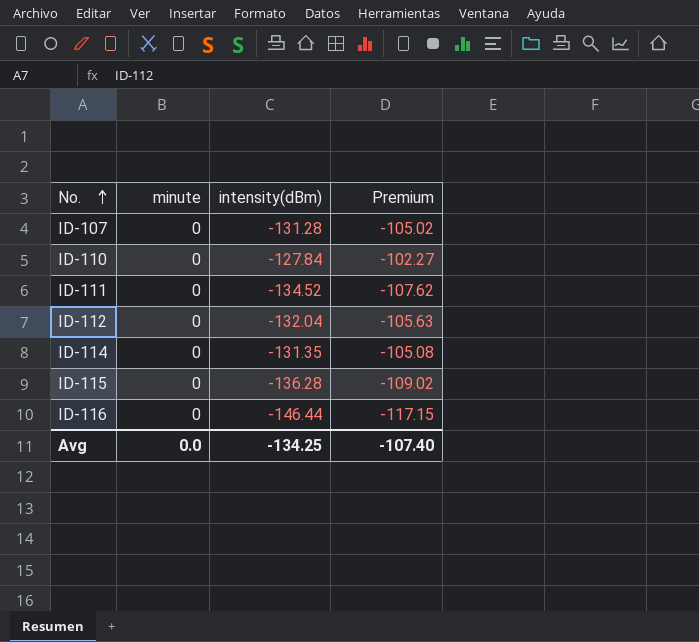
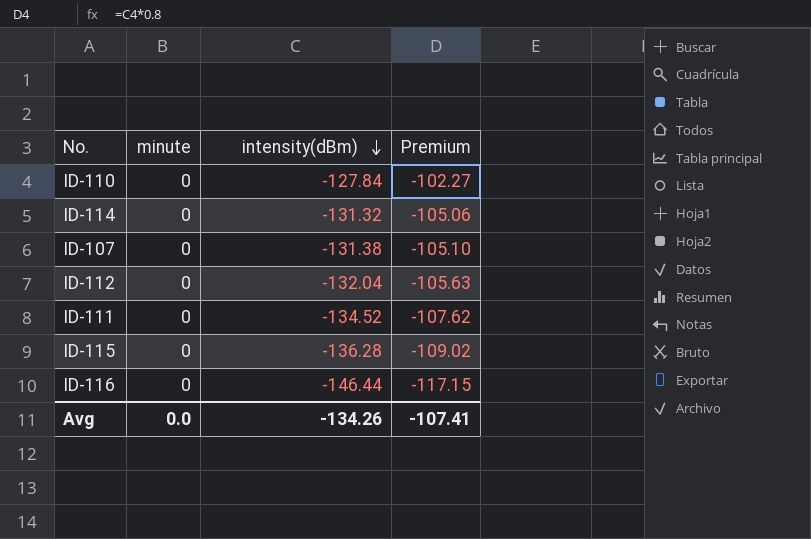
row order: No. ascending -> intensity(dBm) descending
ID-114 | intensity(dBm): -131.35 -> -131.32
ID-114 | Premium: -105.08 -> -105.06
ID-107 | intensity(dBm): -131.28 -> -131.38
ID-107 | Premium: -105.02 -> -105.10
Avg | intensity(dBm): -134.25 -> -134.26
Avg | Premium: -107.40 -> -107.41

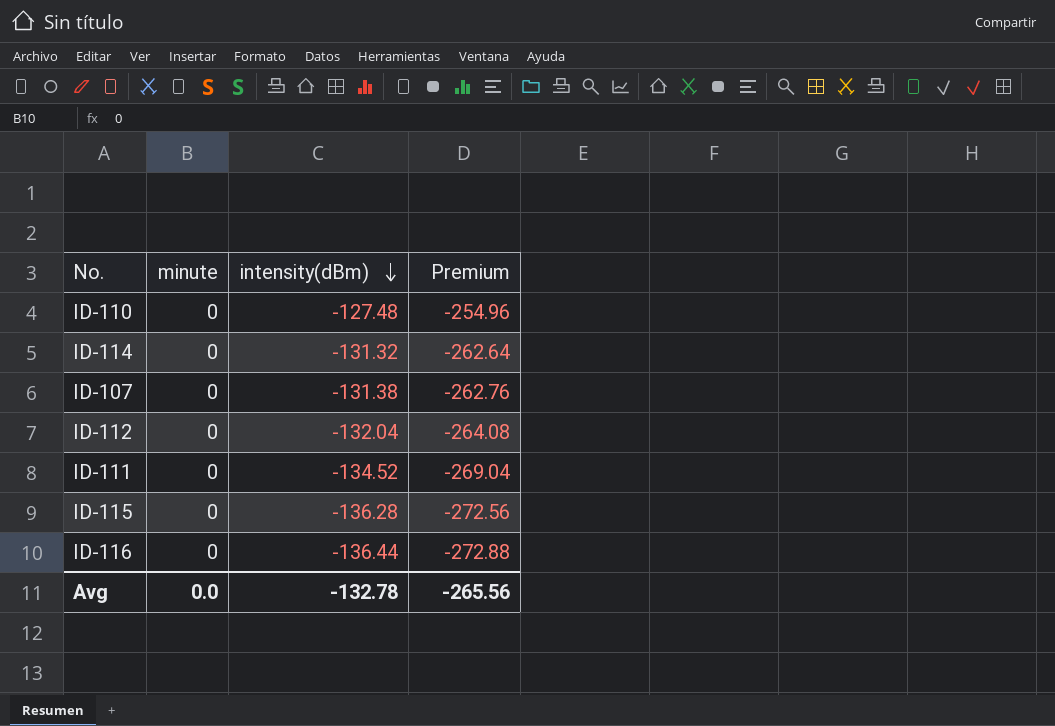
column Premium | formula: [intensity(dBm)] * 0.8 -> [intensity(dBm)] * 2
ID-110 | intensity(dBm): -127.84 -> -127.48
ID-116 | intensity(dBm): -146.44 -> -136.44
Avg | intensity(dBm): -134.26 -> -132.78
Avg | Premium: -107.41 -> -265.56

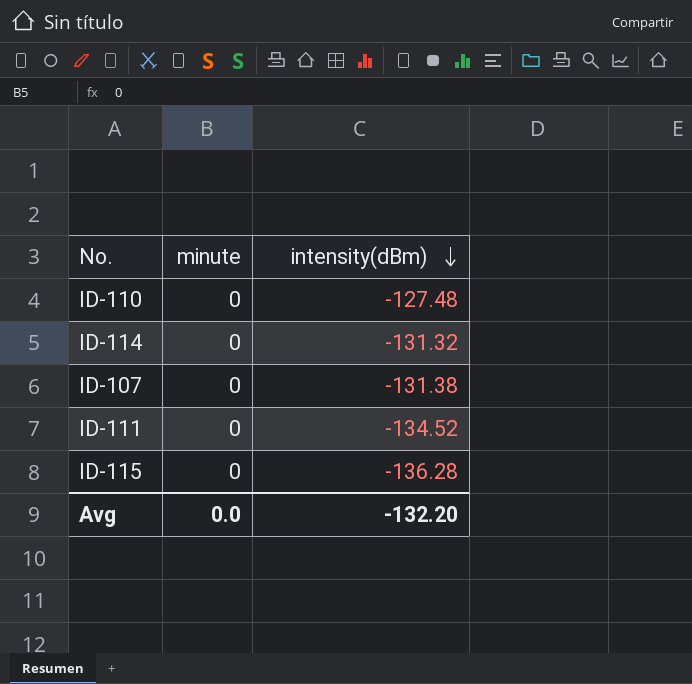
column Premium | formula: [intensity(dBm)] * 2 -> none
row ID-112: 0 | -132.04 | -264.08 -> none
row ID-116: 0 | -136.44 | -272.88 -> none
Avg | intensity(dBm): -132.78 -> -132.20

